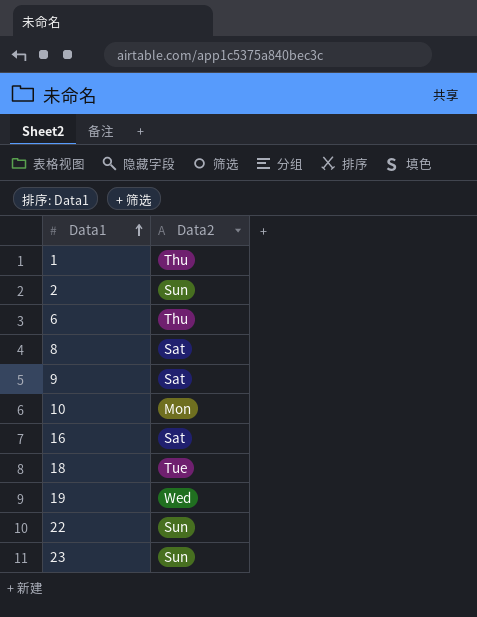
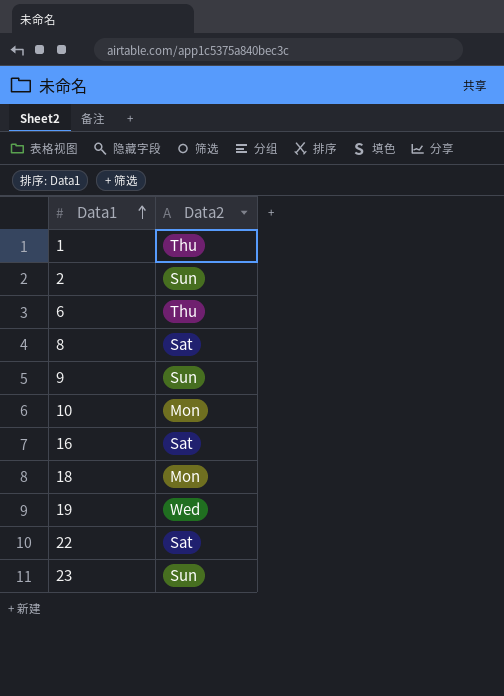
9 | Data2: Sat -> Sun
18 | Data2: Tue -> Mon
22 | Data2: Sun -> Sat

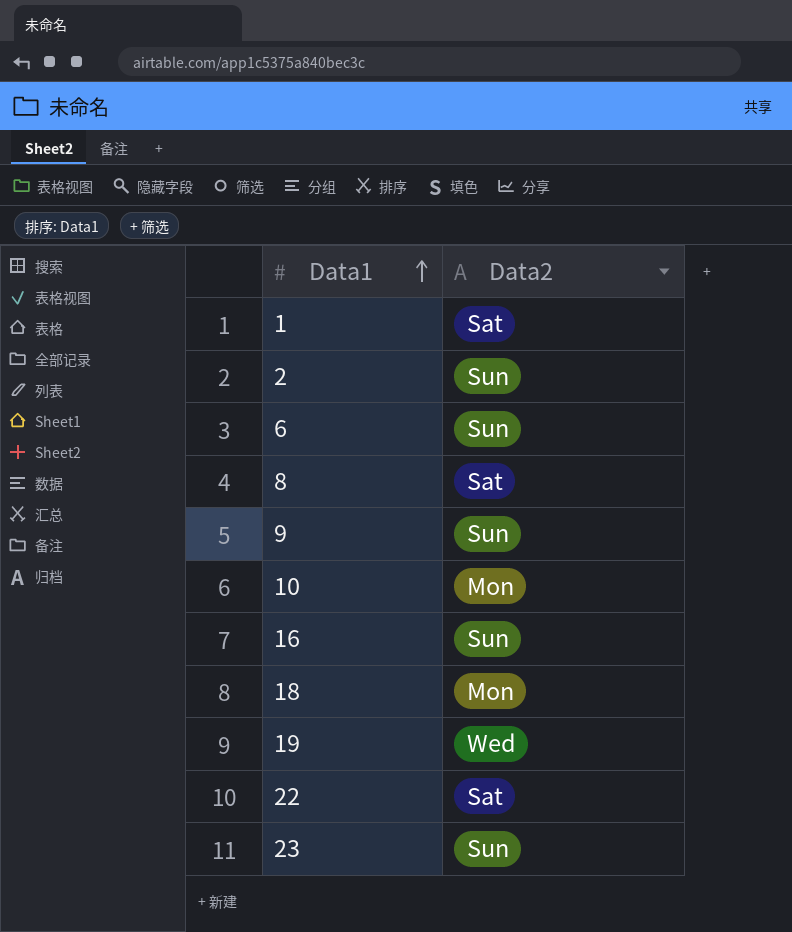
1 | Data2: Thu -> Sat
6 | Data2: Thu -> Sun
16 | Data2: Sat -> Sun

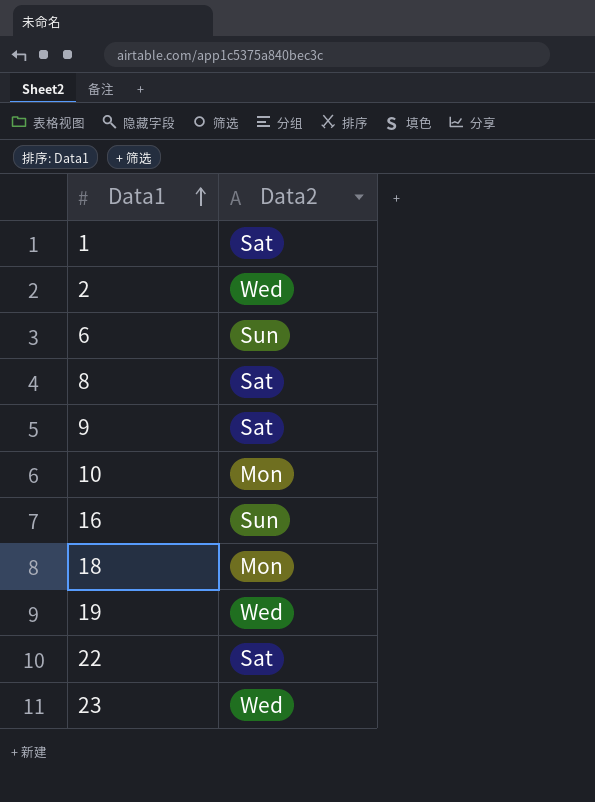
2 | Data2: Sun -> Wed
9 | Data2: Sun -> Sat
23 | Data2: Sun -> Wed

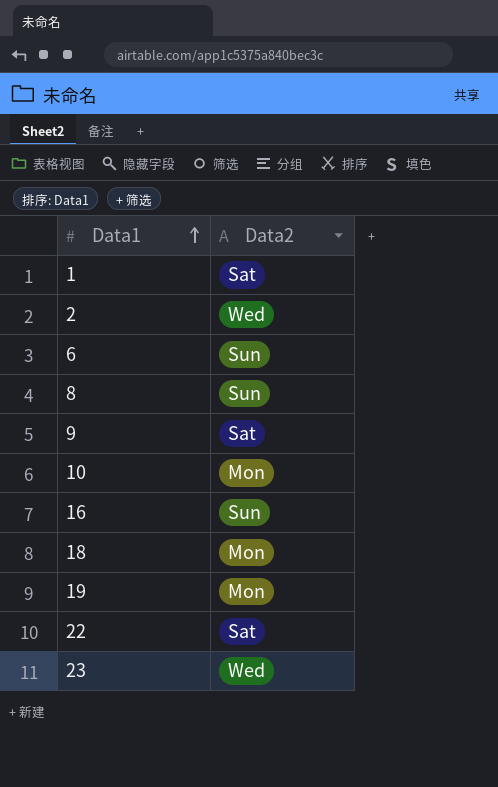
8 | Data2: Sat -> Sun
19 | Data2: Wed -> Mon

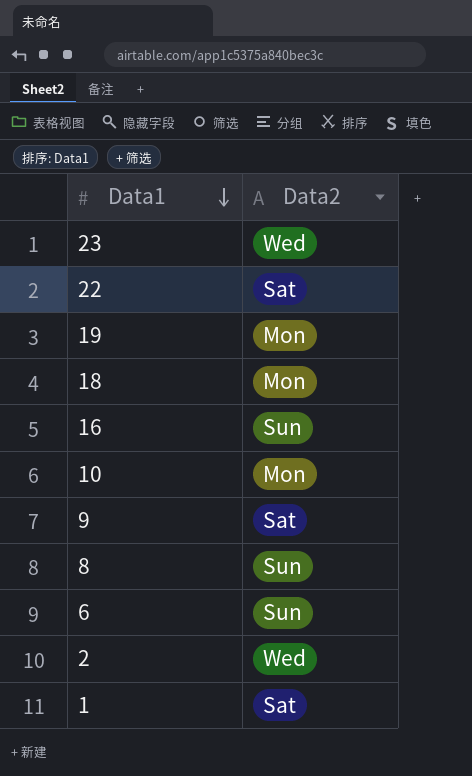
row order: Data1 ascending -> Data1 descending

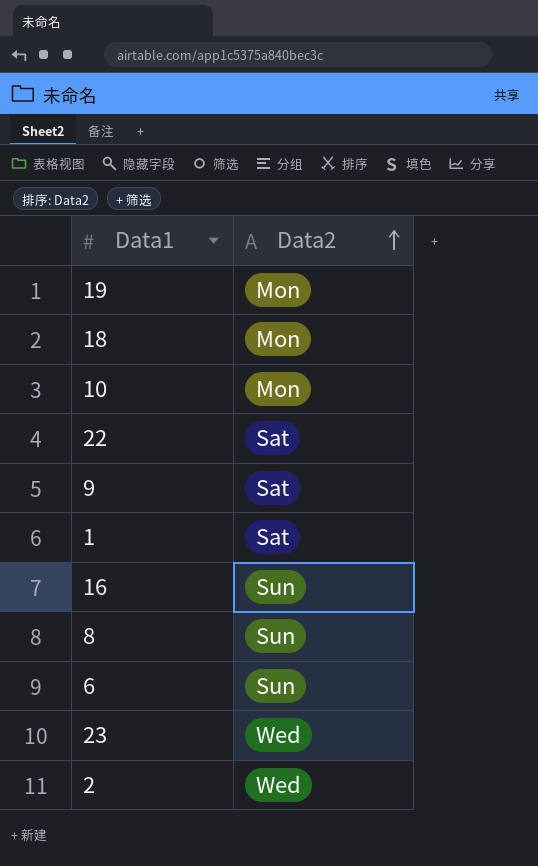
row order: Data1 descending -> Data2 ascending

